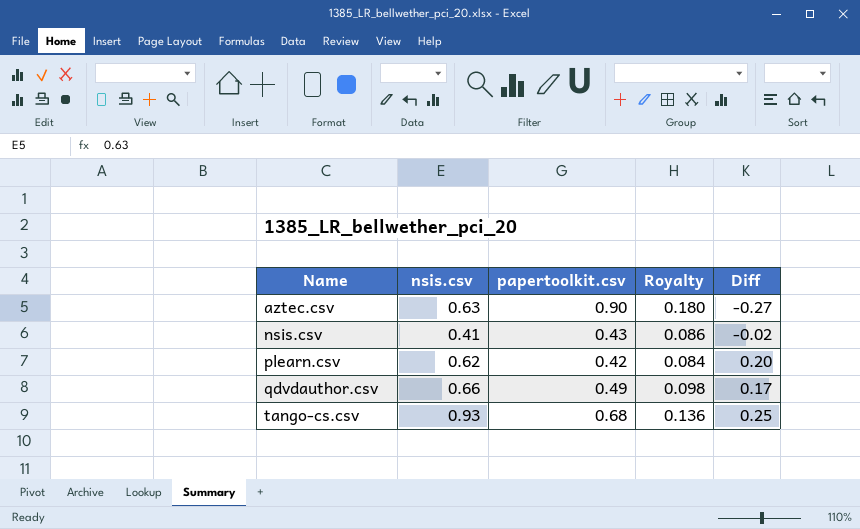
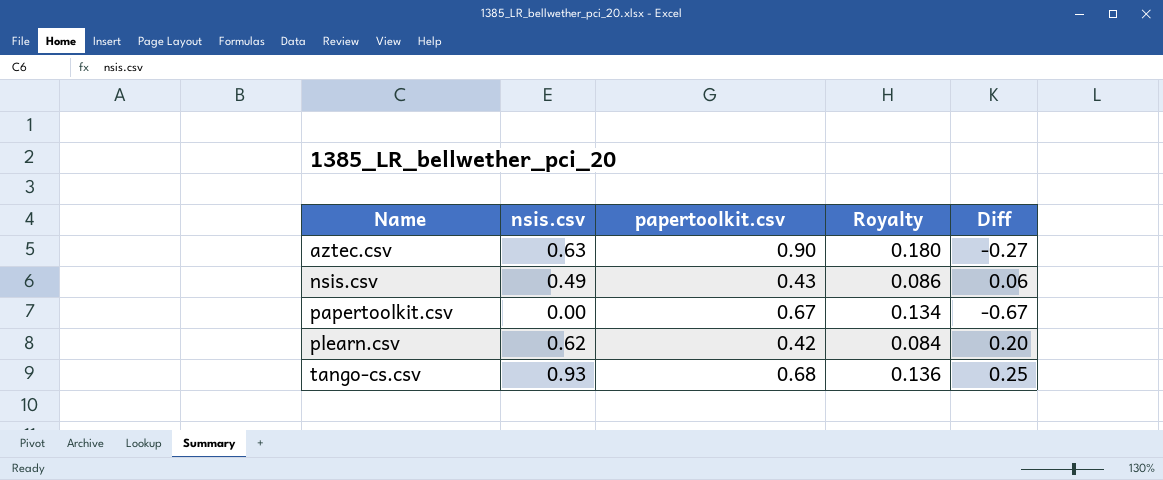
row qdvdauthor.csv: 0.66 | 0.49 | 0.098 | 0.17 -> none
nsis.csv | nsis.csv: 0.41 -> 0.49
nsis.csv | Diff: -0.02 -> 0.06
row papertoolkit.csv: none -> 0.00 | 0.67 | 0.134 | -0.67

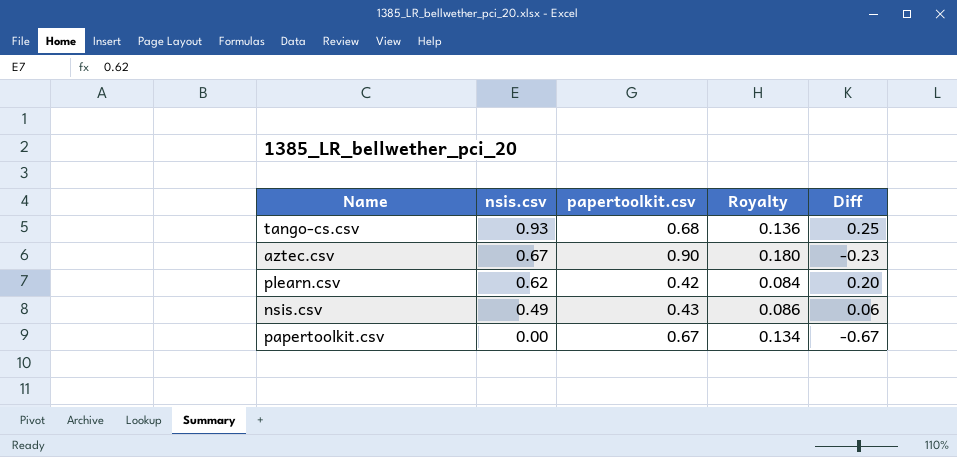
row order: Name ascending -> nsis.csv descending
aztec.csv | nsis.csv: 0.63 -> 0.67
aztec.csv | Diff: -0.27 -> -0.23

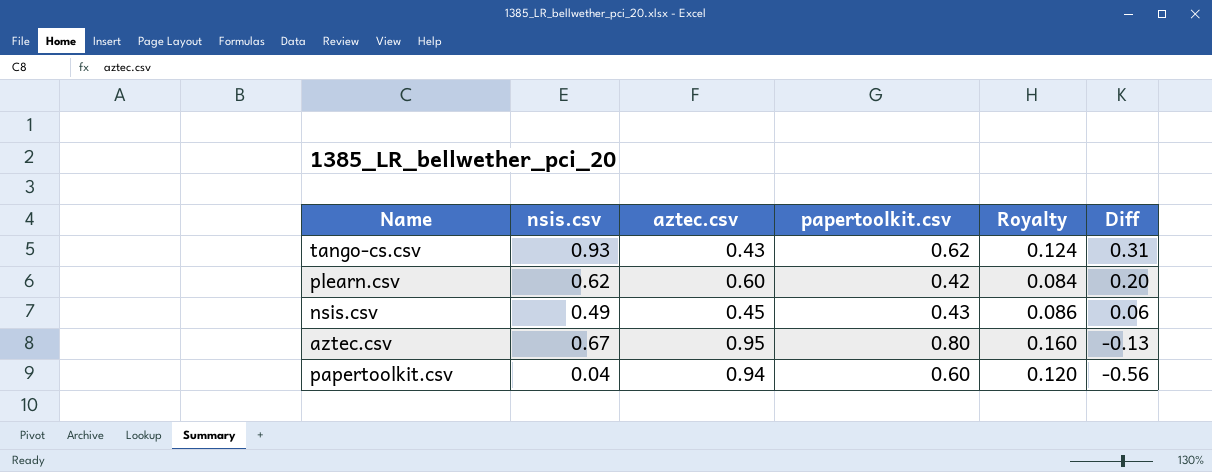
row order: nsis.csv descending -> Diff descending
column aztec.csv | position: none -> 3
tango-cs.csv | papertoolkit.csv: 0.68 -> 0.62
tango-cs.csv | Royalty: 0.136 -> 0.124
tango-cs.csv | Diff: 0.25 -> 0.31
aztec.csv | papertoolkit.csv: 0.90 -> 0.80
aztec.csv | Royalty: 0.180 -> 0.160
aztec.csv | Diff: -0.23 -> -0.13
papertoolkit.csv | nsis.csv: 0.00 -> 0.04
papertoolkit.csv | papertoolkit.csv: 0.67 -> 0.60
papertoolkit.csv | Royalty: 0.134 -> 0.120
papertoolkit.csv | Diff: -0.67 -> -0.56

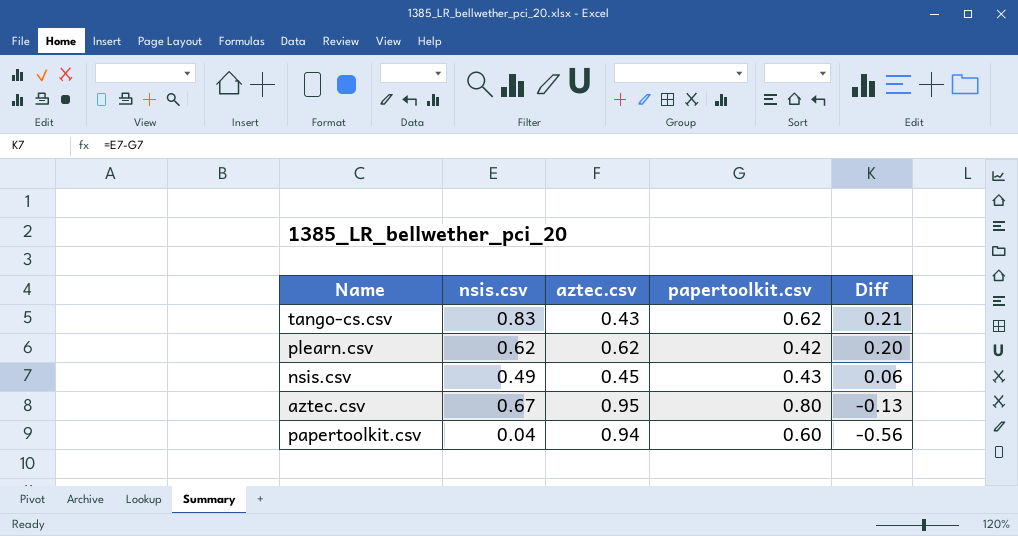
column Royalty | formula: [papertoolkit.csv] * 0.2 -> none
tango-cs.csv | nsis.csv: 0.93 -> 0.83
tango-cs.csv | Diff: 0.31 -> 0.21
plearn.csv | aztec.csv: 0.60 -> 0.62

